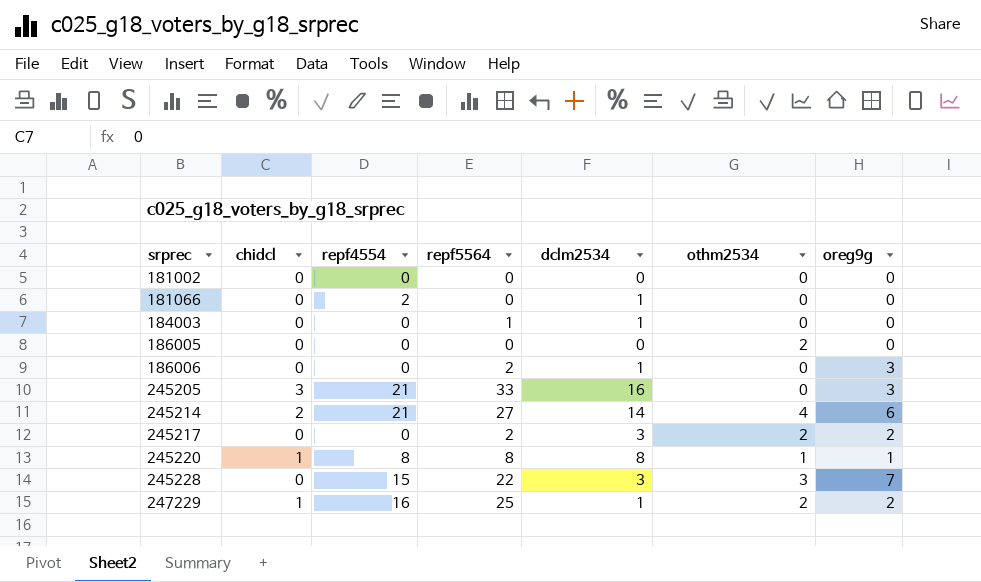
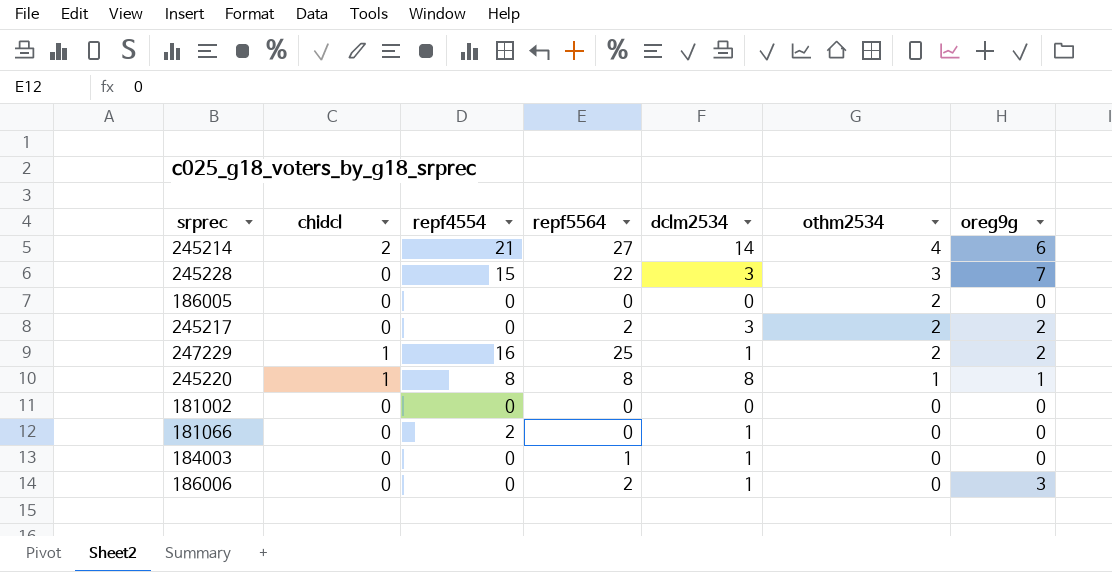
row order: srprec ascending -> othm2534 descending
row 245205: 3 | 21 | 33 | 16 | 0 | 3 -> none

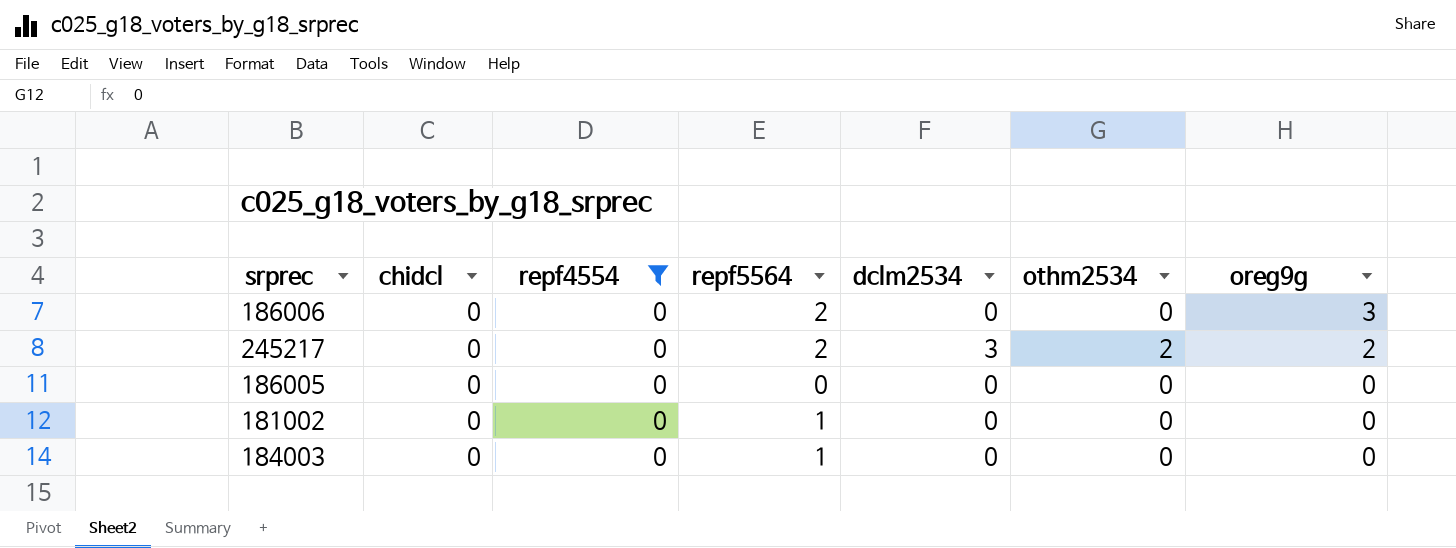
filter: none -> repf4554 = 0
row order: othm2534 descending -> oreg9g descending
186006 | dclm2534: 1 -> 0
186005 | othm2534: 2 -> 0
181002 | repf5564: 0 -> 1
184003 | dclm2534: 1 -> 0

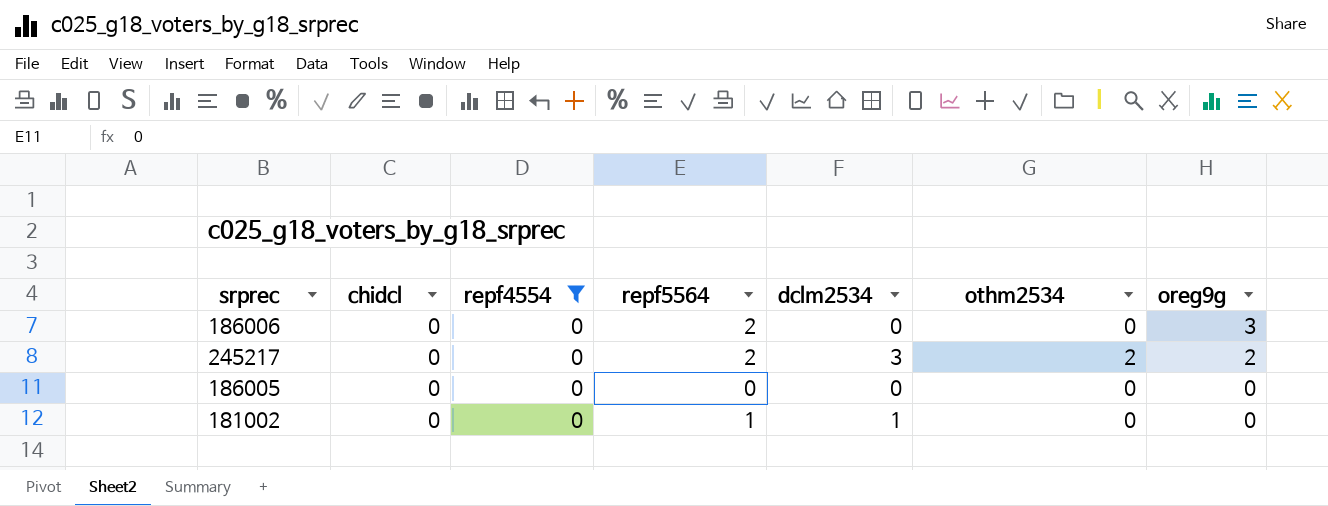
row 184003: 0 | 0 | 1 | 0 | 0 | 0 -> none
181002 | dclm2534: 0 -> 1

